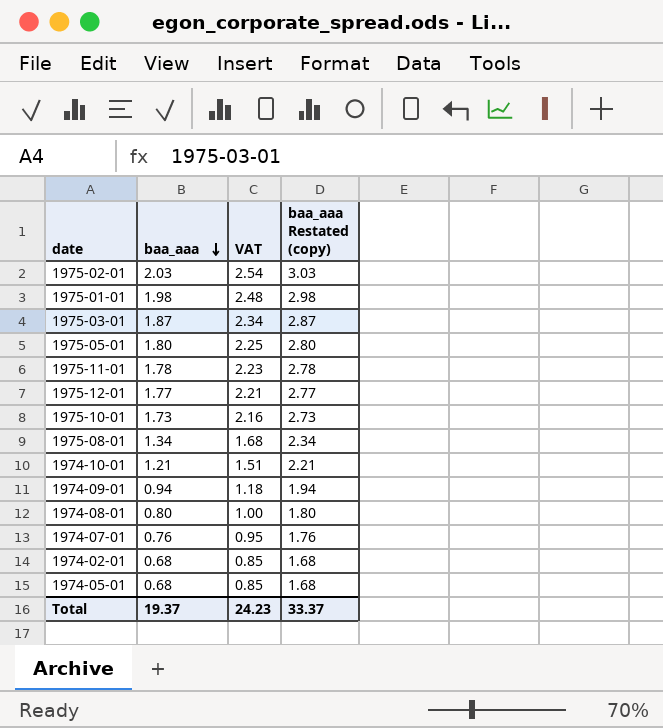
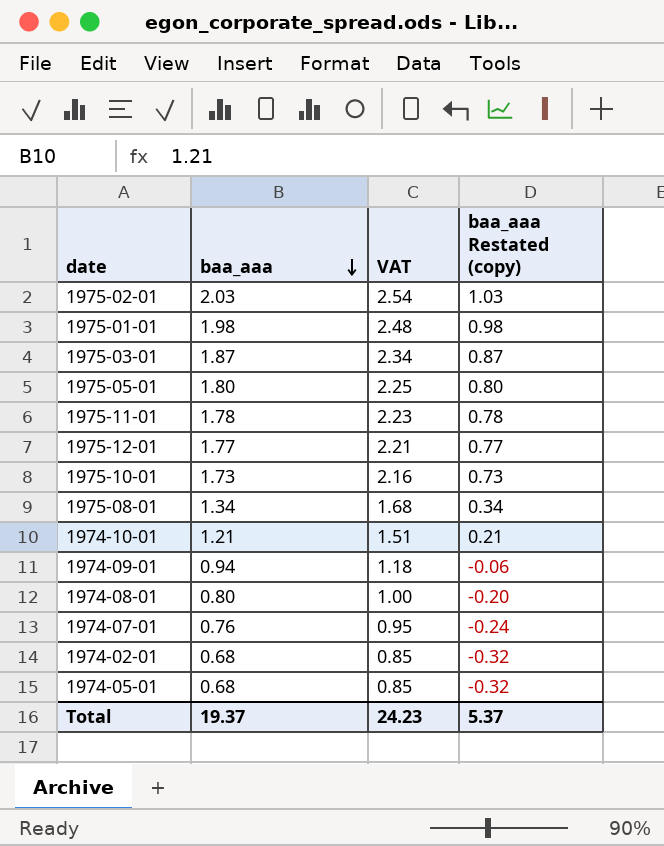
column baa_aaa Restated (copy) | formula: [baa_aaa] + 1 -> [baa_aaa] - 1
Total | baa_aaa Restated (copy): 33.37 -> 5.37

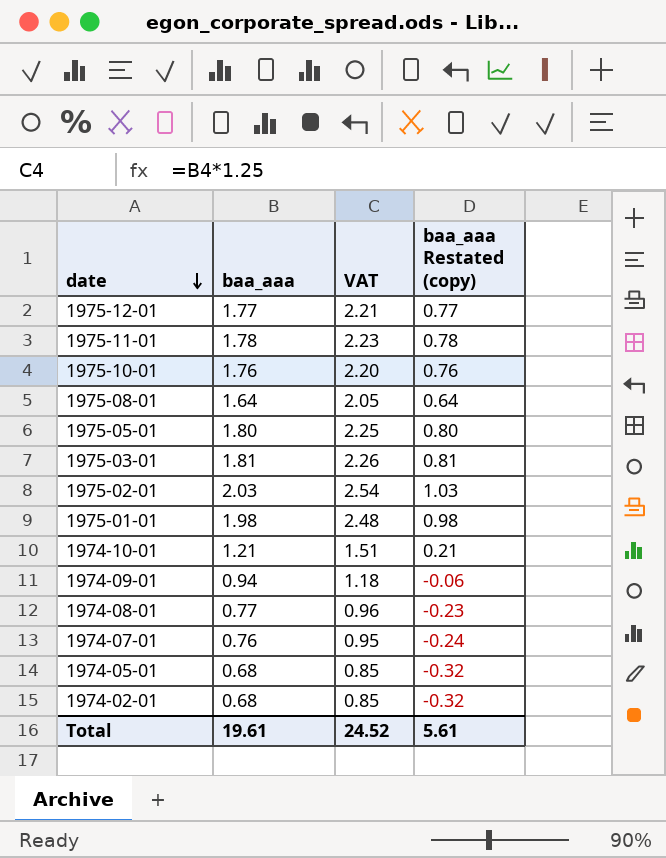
row order: baa_aaa descending -> date descending
1975-10-01 | baa_aaa: 1.73 -> 1.76
1975-10-01 | VAT: 2.16 -> 2.20
1975-10-01 | baa_aaa Restated (copy): 0.73 -> 0.76
1975-08-01 | baa_aaa: 1.34 -> 1.64
1975-08-01 | VAT: 1.68 -> 2.05
1975-08-01 | baa_aaa Restated (copy): 0.34 -> 0.64
1975-03-01 | baa_aaa: 1.87 -> 1.81
1975-03-01 | VAT: 2.34 -> 2.26
1975-03-01 | baa_aaa Restated (copy): 0.87 -> 0.81
1974-08-01 | baa_aaa: 0.80 -> 0.77
1974-08-01 | VAT: 1.00 -> 0.96
1974-08-01 | baa_aaa Restated (copy): -0.20 -> -0.23
Total | baa_aaa: 19.37 -> 19.61
Total | VAT: 24.23 -> 24.52
Total | baa_aaa Restated (copy): 5.37 -> 5.61

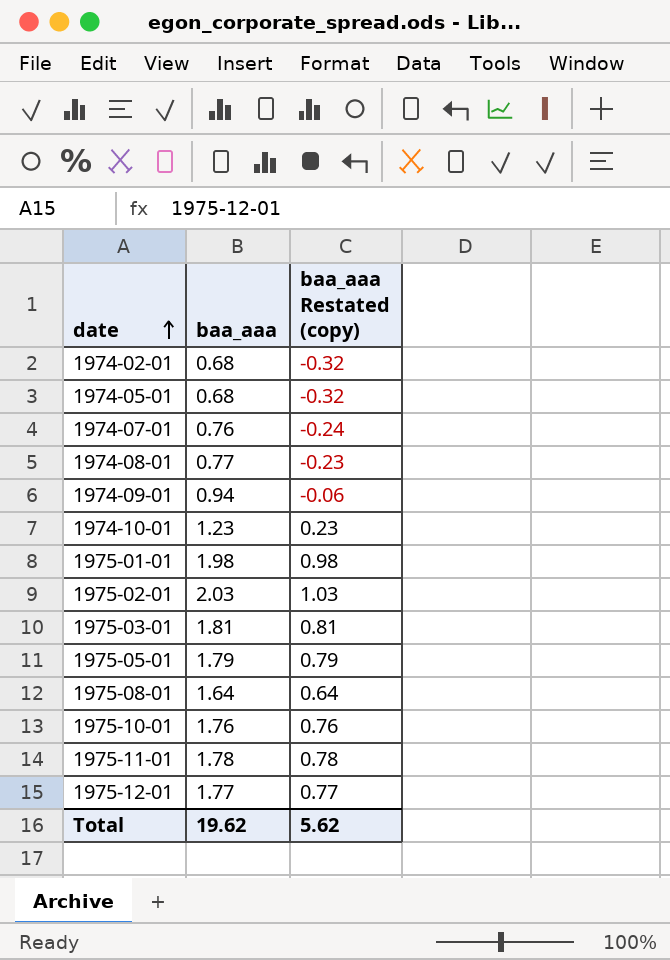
row order: date descending -> date ascending
column VAT | formula: [baa_aaa] * 1.25 -> none
1974-10-01 | baa_aaa: 1.21 -> 1.23
1974-10-01 | baa_aaa Restated (copy): 0.21 -> 0.23
1975-05-01 | baa_aaa: 1.80 -> 1.79
1975-05-01 | baa_aaa Restated (copy): 0.80 -> 0.79
Total | baa_aaa: 19.61 -> 19.62
Total | baa_aaa Restated (copy): 5.61 -> 5.62

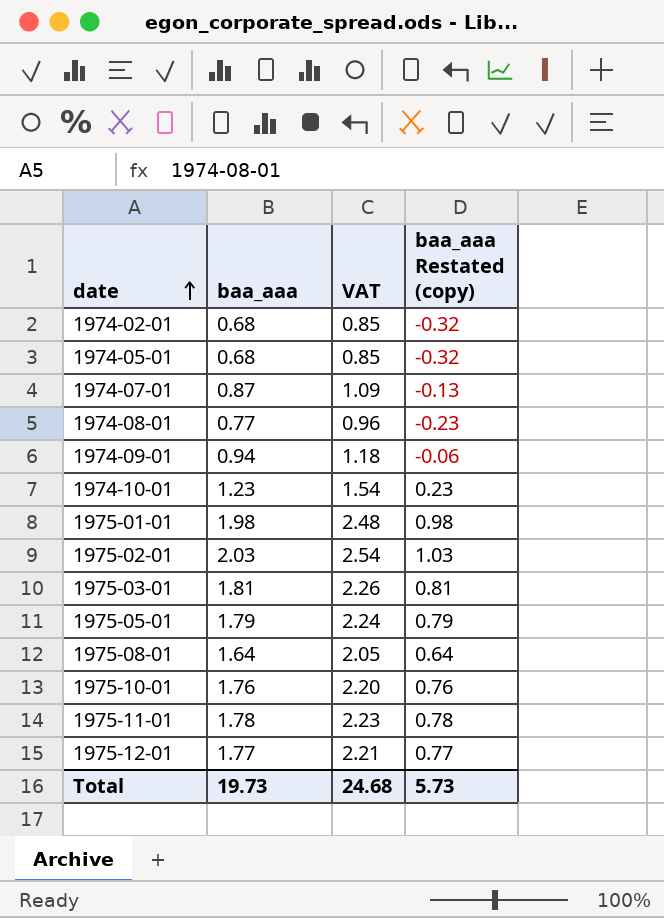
column VAT | formula: none -> [baa_aaa] * 1.25
1974-07-01 | baa_aaa: 0.76 -> 0.87
1974-07-01 | baa_aaa Restated (copy): -0.24 -> -0.13
Total | baa_aaa: 19.62 -> 19.73
Total | baa_aaa Restated (copy): 5.62 -> 5.73

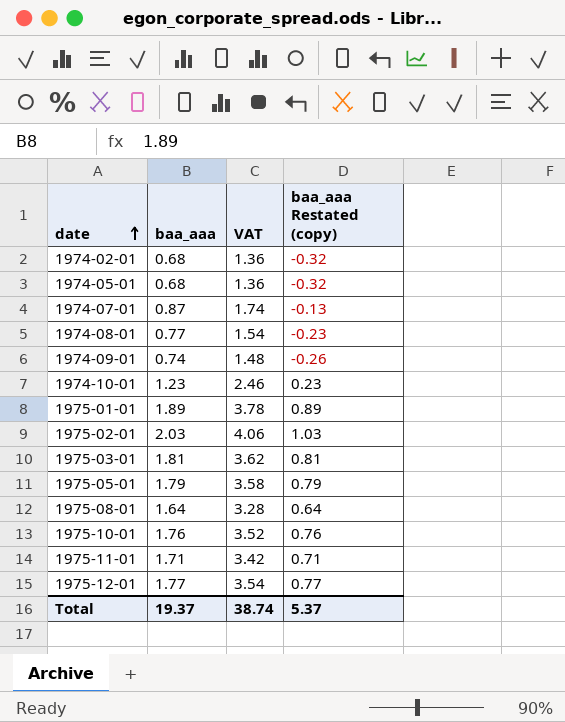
column VAT | formula: [baa_aaa] * 1.25 -> [baa_aaa] * 2
1974-09-01 | baa_aaa: 0.94 -> 0.74
1974-09-01 | baa_aaa Restated (copy): -0.06 -> -0.26
1975-01-01 | baa_aaa: 1.98 -> 1.89
1975-01-01 | baa_aaa Restated (copy): 0.98 -> 0.89
1975-11-01 | baa_aaa: 1.78 -> 1.71
1975-11-01 | baa_aaa Restated (copy): 0.78 -> 0.71
Total | baa_aaa: 19.73 -> 19.37
Total | VAT: 24.68 -> 38.74
Total | baa_aaa Restated (copy): 5.73 -> 5.37

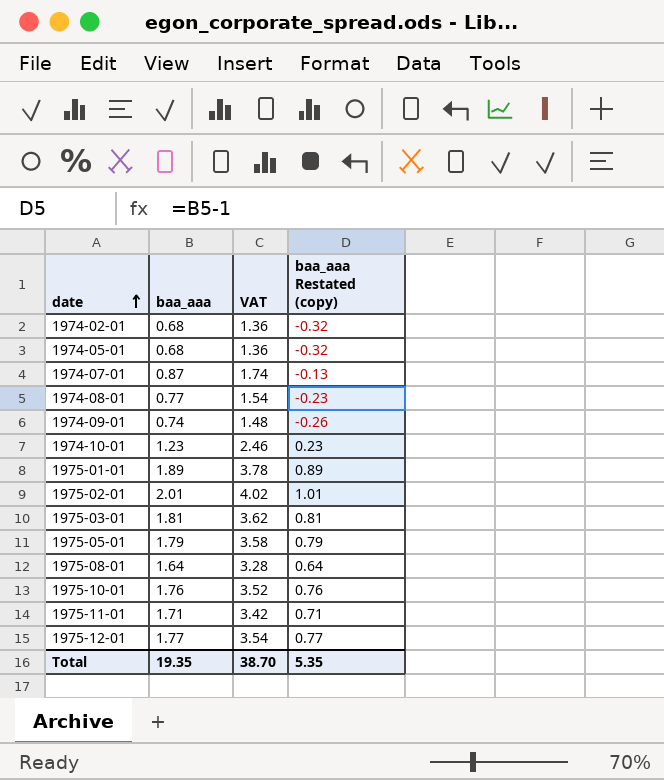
1975-02-01 | baa_aaa: 2.03 -> 2.01
1975-02-01 | VAT: 4.06 -> 4.02
1975-02-01 | baa_aaa Restated (copy): 1.03 -> 1.01
Total | baa_aaa: 19.37 -> 19.35
Total | VAT: 38.74 -> 38.70
Total | baa_aaa Restated (copy): 5.37 -> 5.35

